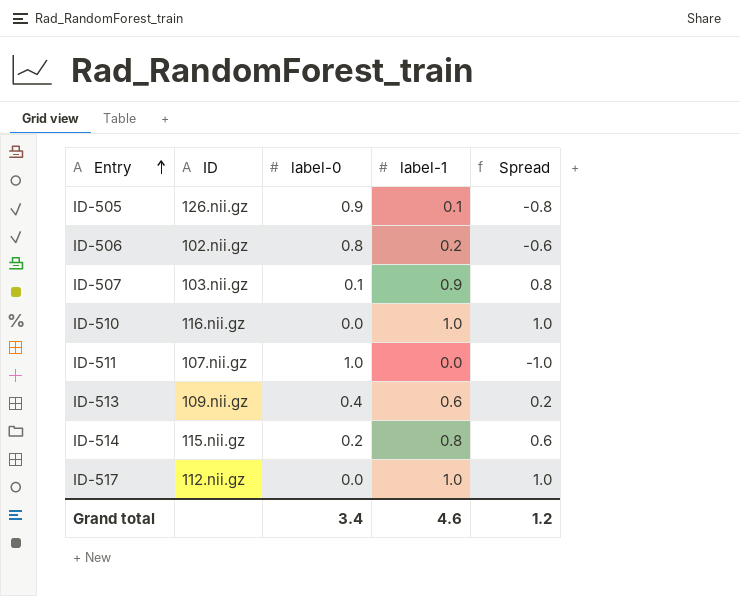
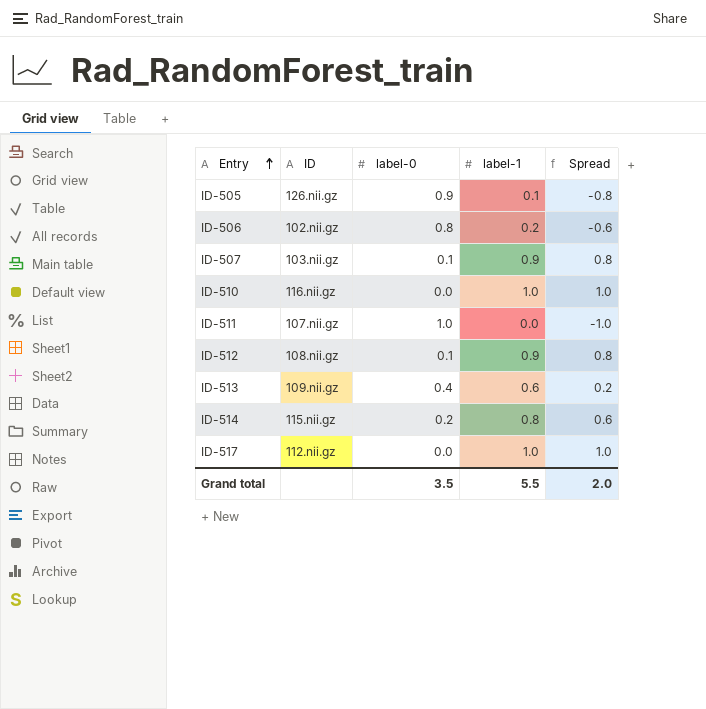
row ID-512: none -> 108.nii.gz | 0.1 | 0.9 | 0.8
Grand total | label-0: 3.4 -> 3.5
Grand total | label-1: 4.6 -> 5.5
Grand total | Spread: 1.2 -> 2.0

